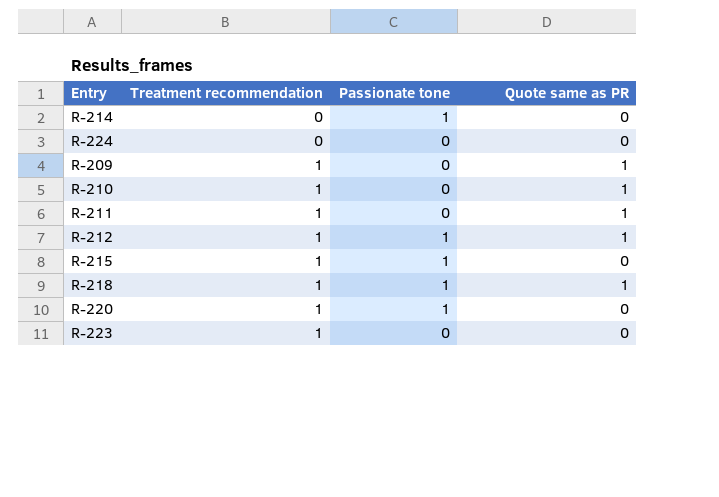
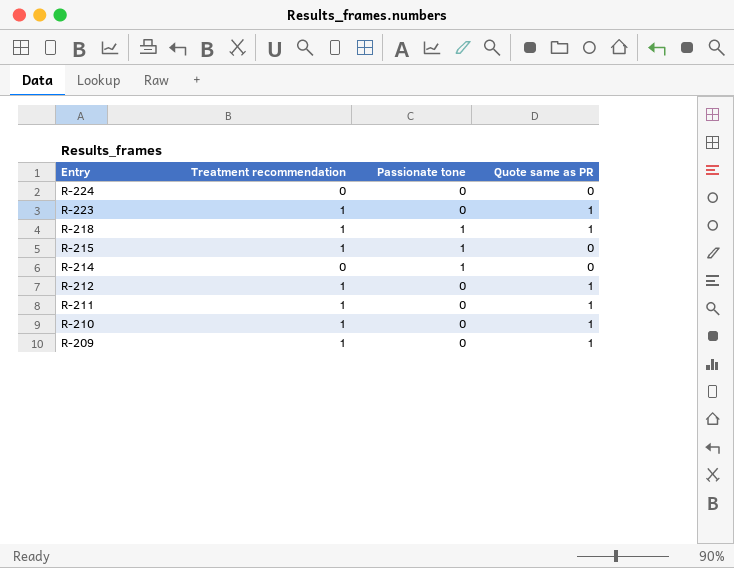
row order: Treatment recommendation ascending -> Entry descending
row R-220: 1 | 1 | 0 -> none
R-223 | Quote same as PR: 0 -> 1
R-212 | Passionate tone: 1 -> 0

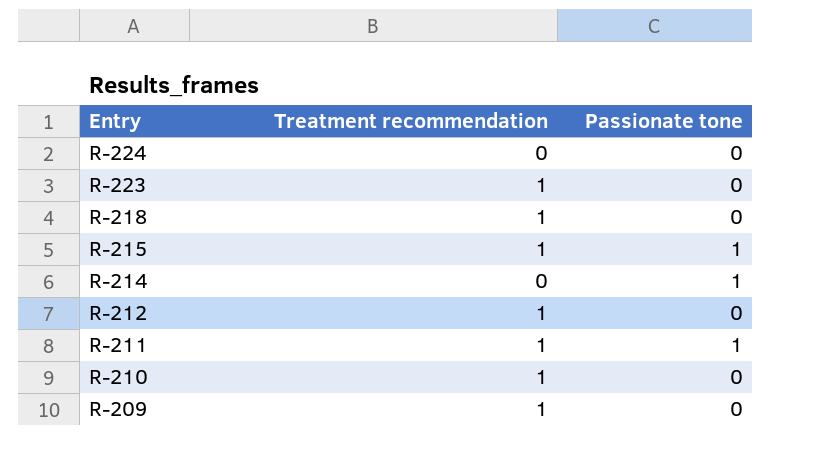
column Quote same as PR | position: 4 -> none
R-218 | Passionate tone: 1 -> 0
R-211 | Passionate tone: 0 -> 1

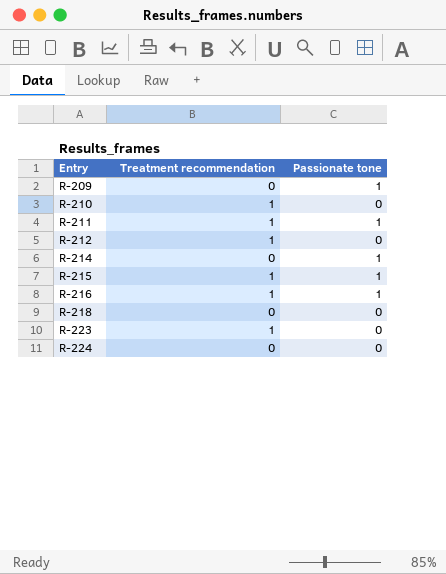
row order: Entry descending -> Entry ascending
R-209 | Treatment recommendation: 1 -> 0
R-209 | Passionate tone: 0 -> 1
row R-216: none -> 1 | 1
R-218 | Treatment recommendation: 1 -> 0

